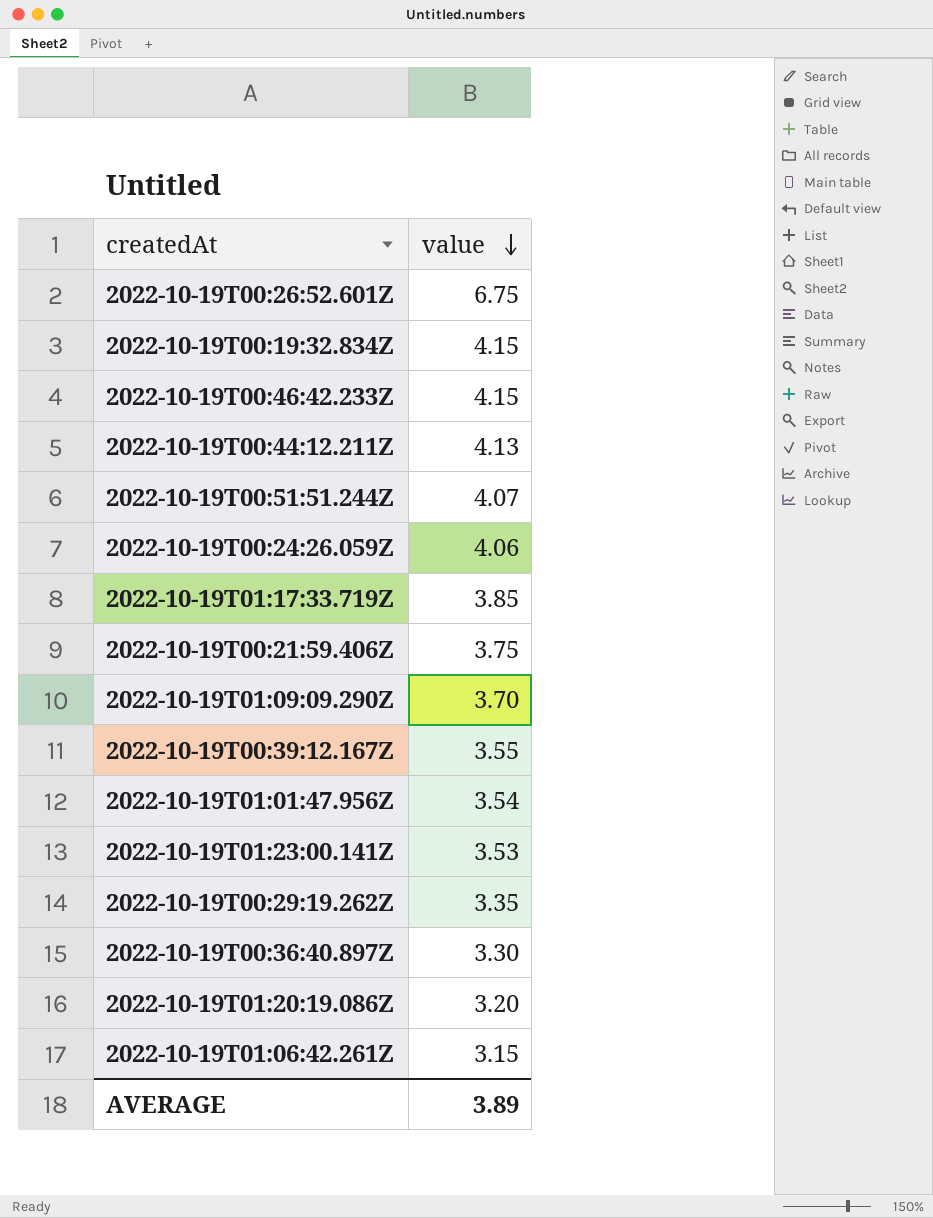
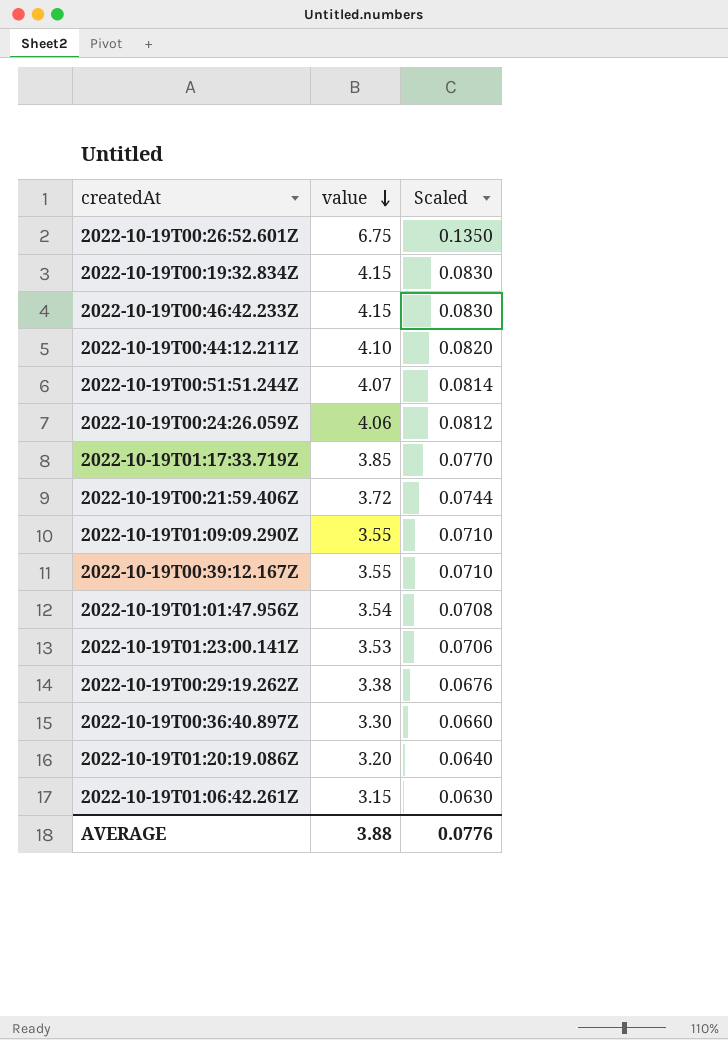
column Scaled | formula: none -> [value] * 0.02
2022-10-19T00:44:12.211Z | value: 4.13 -> 4.10
2022-10-19T00:21:59.406Z | value: 3.75 -> 3.72
2022-10-19T01:09:09.290Z | value: 3.70 -> 3.55
2022-10-19T00:29:19.262Z | value: 3.35 -> 3.38
AVERAGE | value: 3.89 -> 3.88

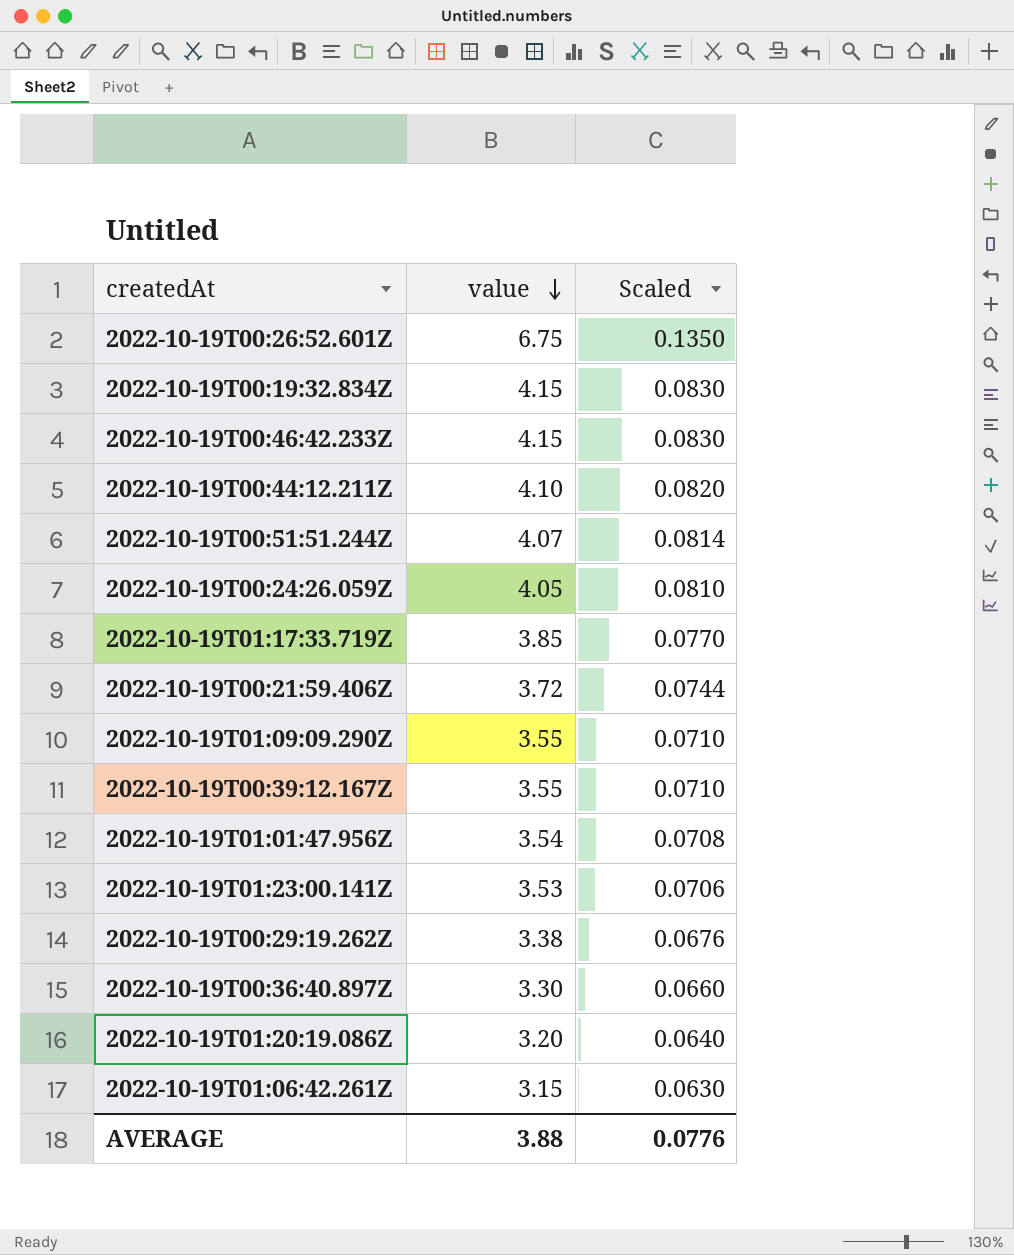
2022-10-19T00:24:26.059Z | value: 4.06 -> 4.05
2022-10-19T00:24:26.059Z | Scaled: 0.0812 -> 0.0810

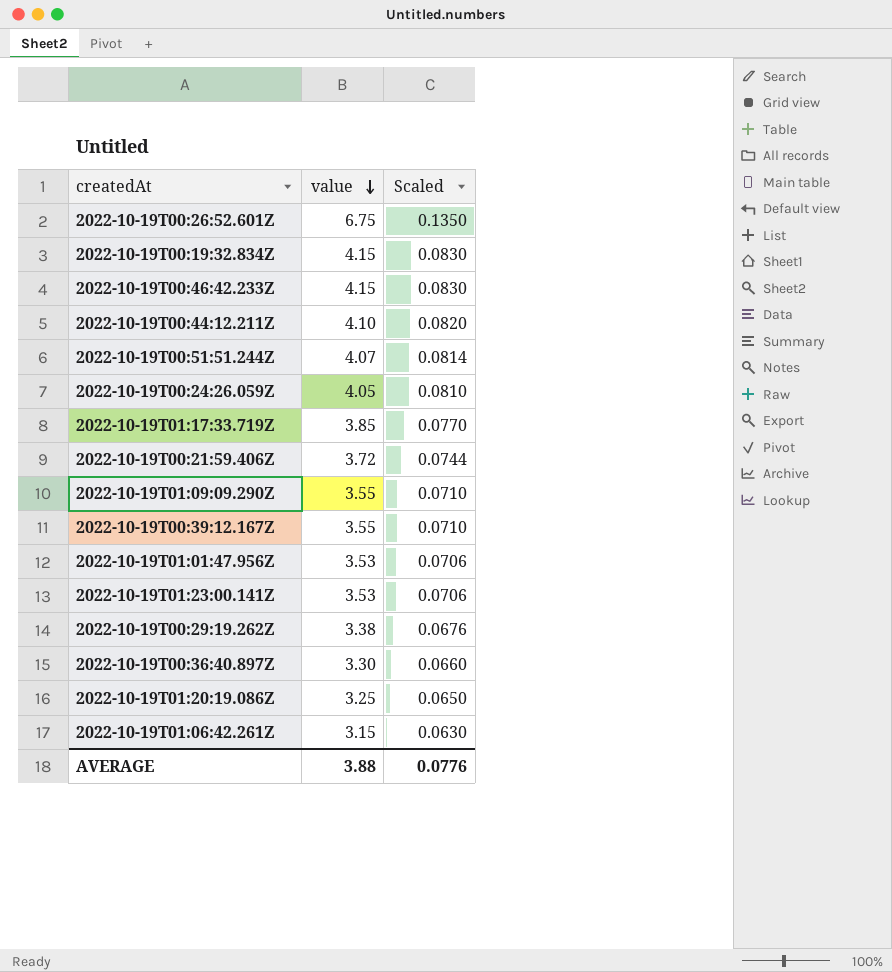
2022-10-19T01:01:47.956Z | value: 3.54 -> 3.53
2022-10-19T01:01:47.956Z | Scaled: 0.0708 -> 0.0706
2022-10-19T01:20:19.086Z | value: 3.20 -> 3.25
2022-10-19T01:20:19.086Z | Scaled: 0.0640 -> 0.0650

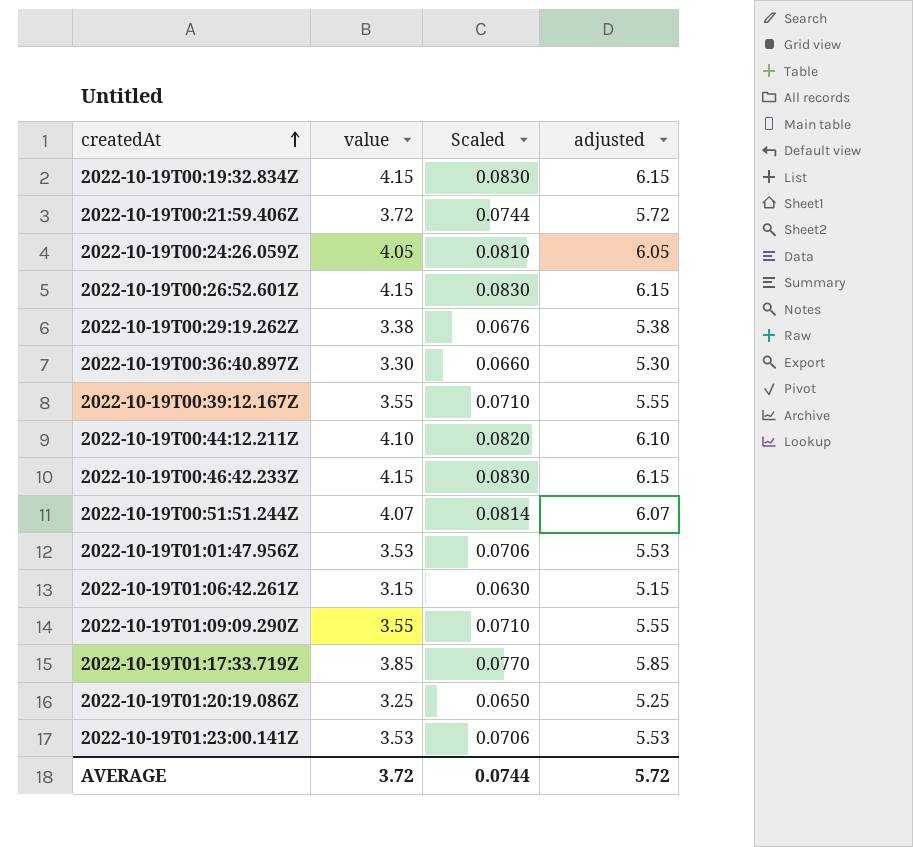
row order: value descending -> createdAt ascending
column adjusted | formula: none -> [value] + 2
2022-10-19T00:26:52.601Z | value: 6.75 -> 4.15
2022-10-19T00:26:52.601Z | Scaled: 0.1350 -> 0.0830
AVERAGE | value: 3.88 -> 3.72
AVERAGE | Scaled: 0.0776 -> 0.0744

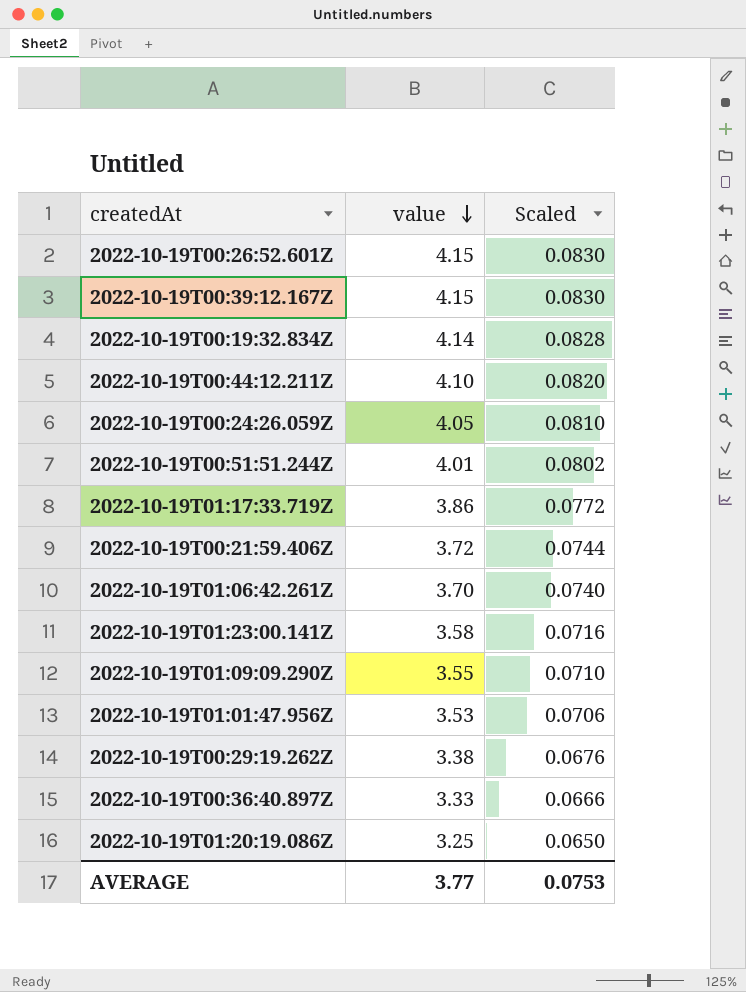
row order: createdAt ascending -> value descending
column adjusted | formula: [value] + 2 -> none
row 2022-10-19T00:46:42.233Z: 4.15 | 0.0830 | 6.15 -> none
2022-10-19T00:39:12.167Z | value: 3.55 -> 4.15
2022-10-19T00:39:12.167Z | Scaled: 0.0710 -> 0.0830
2022-10-19T00:19:32.834Z | value: 4.15 -> 4.14
2022-10-19T00:19:32.834Z | Scaled: 0.0830 -> 0.0828
2022-10-19T00:51:51.244Z | value: 4.07 -> 4.01
2022-10-19T00:51:51.244Z | Scaled: 0.0814 -> 0.0802
2022-10-19T01:17:33.719Z | value: 3.85 -> 3.86
2022-10-19T01:17:33.719Z | Scaled: 0.0770 -> 0.0772
2022-10-19T01:06:42.261Z | value: 3.15 -> 3.70
2022-10-19T01:06:42.261Z | Scaled: 0.0630 -> 0.0740
2022-10-19T01:23:00.141Z | value: 3.53 -> 3.58
2022-10-19T01:23:00.141Z | Scaled: 0.0706 -> 0.0716
2022-10-19T00:36:40.897Z | value: 3.30 -> 3.33
2022-10-19T00:36:40.897Z | Scaled: 0.0660 -> 0.0666
AVERAGE | value: 3.72 -> 3.77
AVERAGE | Scaled: 0.0744 -> 0.0753

